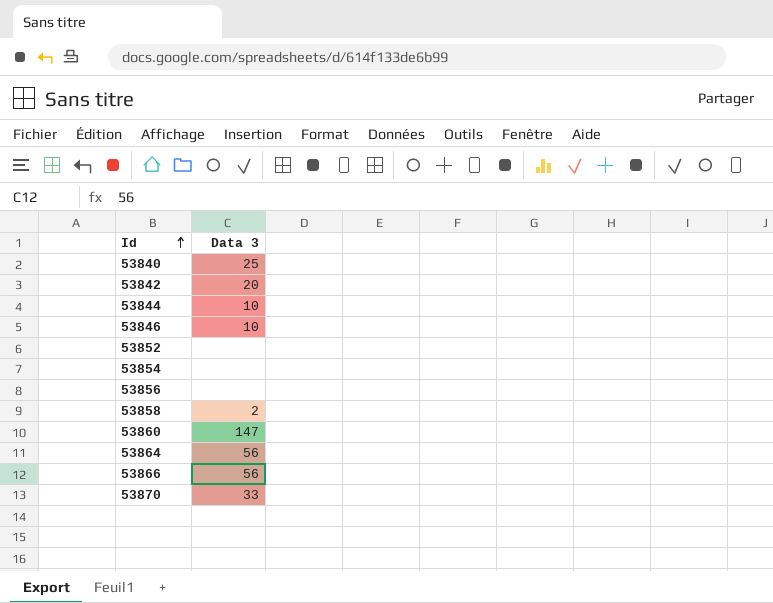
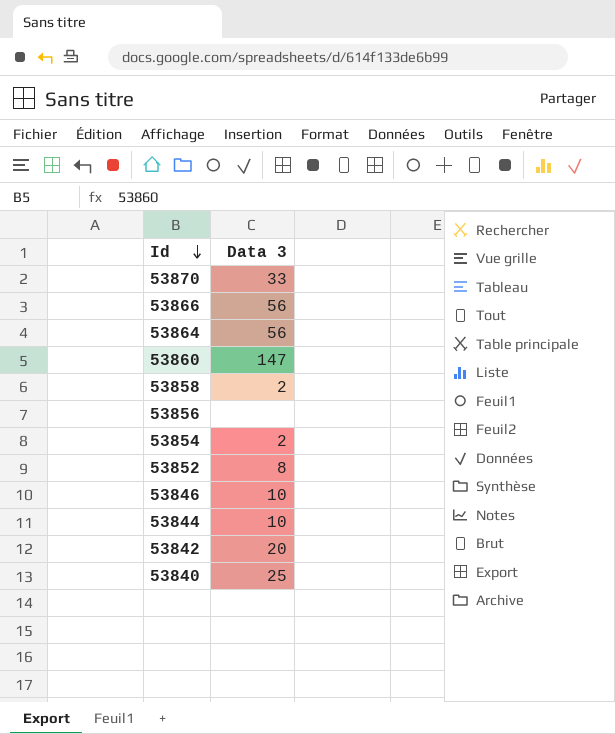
row order: Id ascending -> Id descending
53854 | Data 3: none -> 2
53852 | Data 3: none -> 8

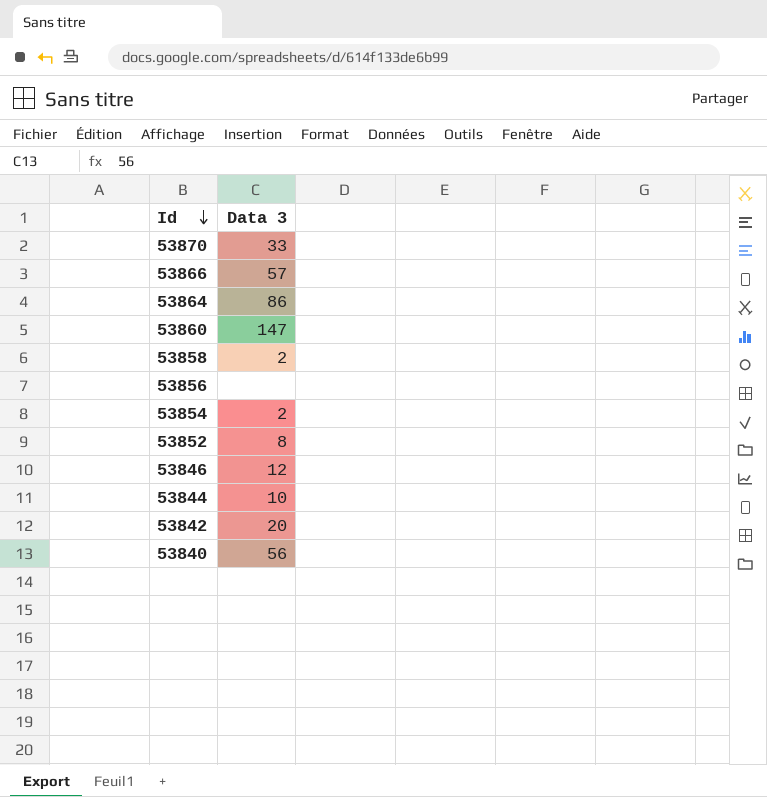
53866 | Data 3: 56 -> 57
53864 | Data 3: 56 -> 86
53846 | Data 3: 10 -> 12
53840 | Data 3: 25 -> 56

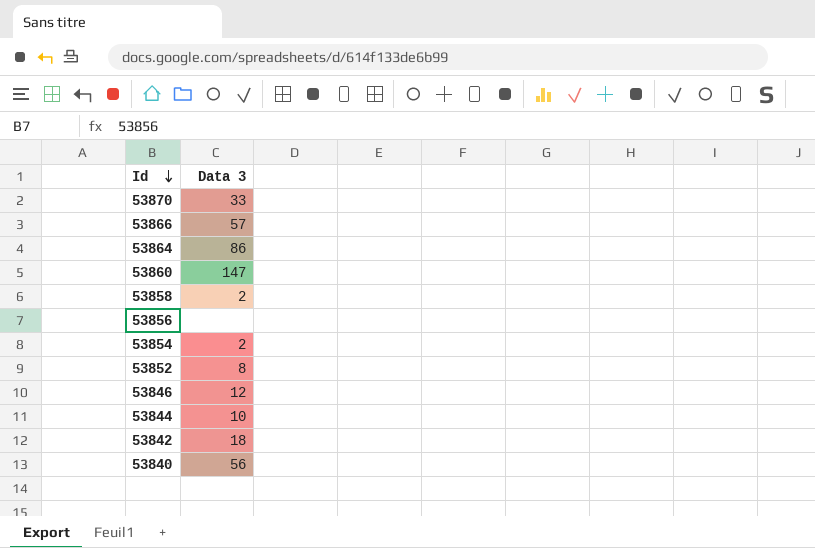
53842 | Data 3: 20 -> 18

